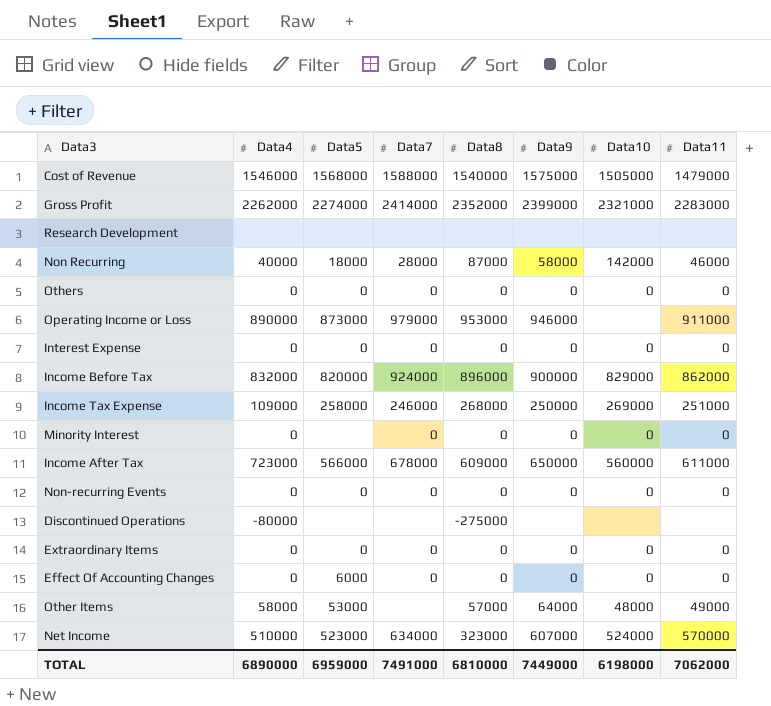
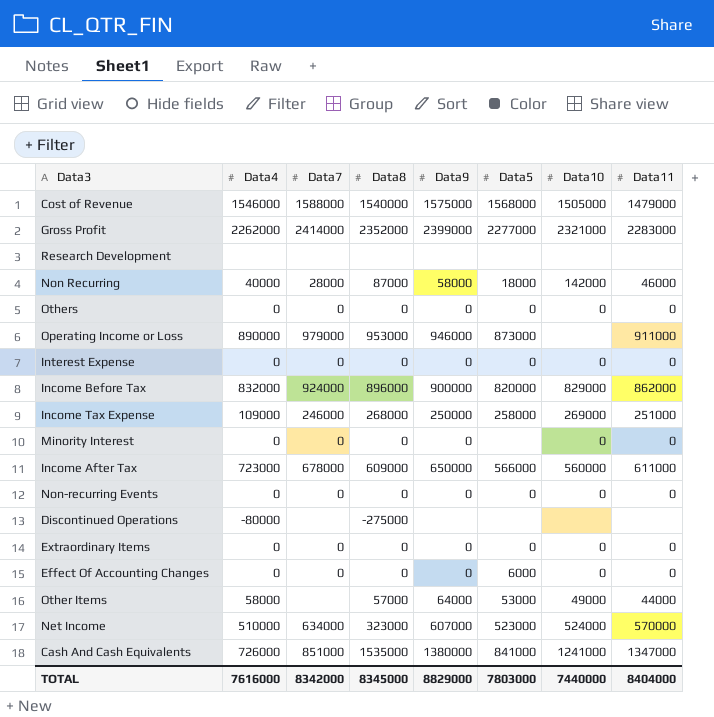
column Data5 | position: 3 -> 6
Gross Profit | Data5: 2274000 -> 2277000
Other Items | Data10: 48000 -> 49000
Other Items | Data11: 49000 -> 44000
row Cash And Cash Equivalents: none -> 726000 | 851000 | 1535000 | 1380000 | 841000 | 1241000 | 1347000
TOTAL | Data4: 6890000 -> 7616000
TOTAL | Data7: 7491000 -> 8342000
TOTAL | Data8: 6810000 -> 8345000
TOTAL | Data9: 7449000 -> 8829000
TOTAL | Data5: 6959000 -> 7803000
TOTAL | Data10: 6198000 -> 7440000
TOTAL | Data11: 7062000 -> 8404000

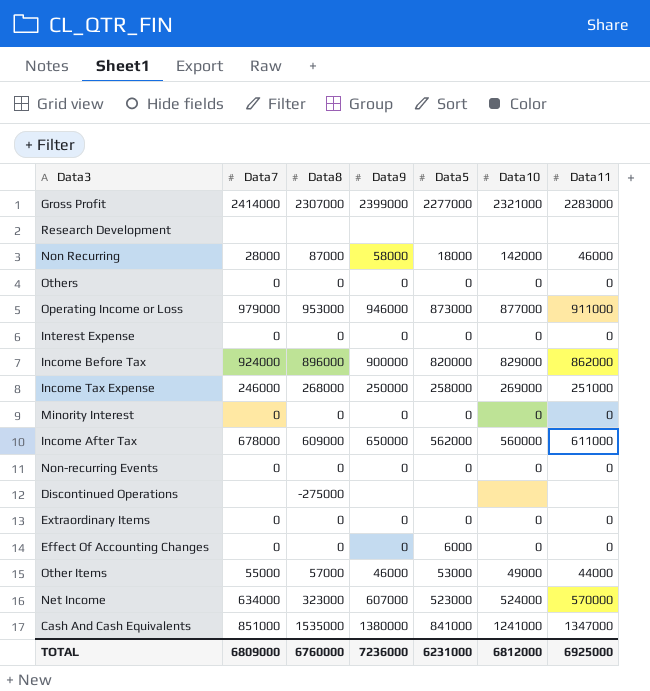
column Data4 | position: 2 -> none
row Cost of Revenue: 1546000 | 1588000 | 1540000 | 1575000 | 1568000 | 1505000 | 1479000 -> none
Gross Profit | Data8: 2352000 -> 2307000
Operating Income or Loss | Data10: none -> 877000
Minority Interest | Data5: none -> 0
Income After Tax | Data5: 566000 -> 562000
Other Items | Data7: none -> 55000
Other Items | Data9: 64000 -> 46000
TOTAL | Data7: 8342000 -> 6809000
TOTAL | Data8: 8345000 -> 6760000
TOTAL | Data9: 8829000 -> 7236000
TOTAL | Data5: 7803000 -> 6231000
TOTAL | Data10: 7440000 -> 6812000
TOTAL | Data11: 8404000 -> 6925000

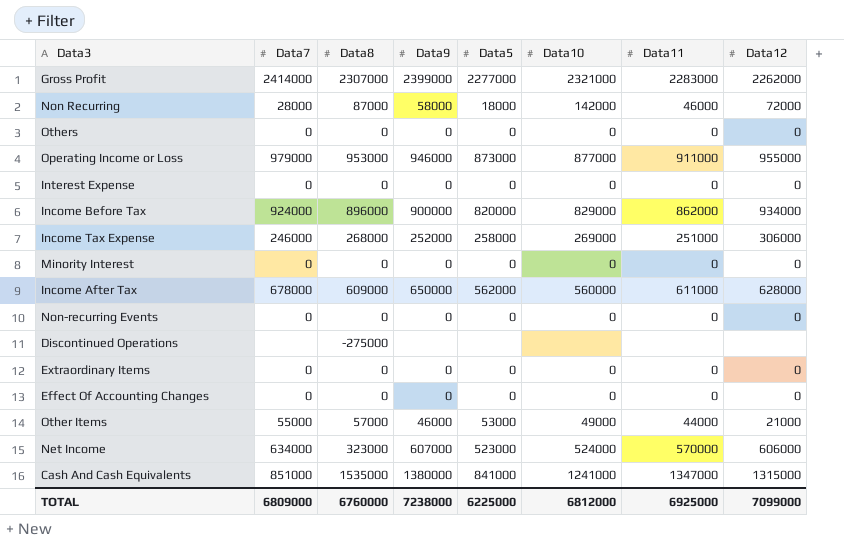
column Data12 | position: none -> 8
row Research Development: none | none | none | none | none | none -> none
Income Tax Expense | Data9: 250000 -> 252000
Effect Of Accounting Changes | Data5: 6000 -> 0
TOTAL | Data9: 7236000 -> 7238000
TOTAL | Data5: 6231000 -> 6225000

